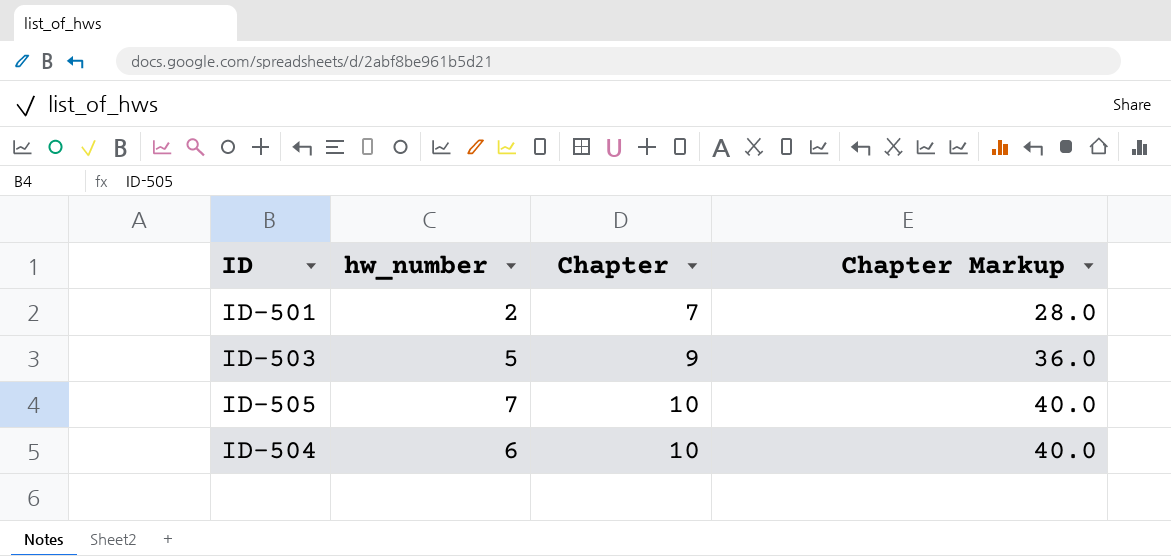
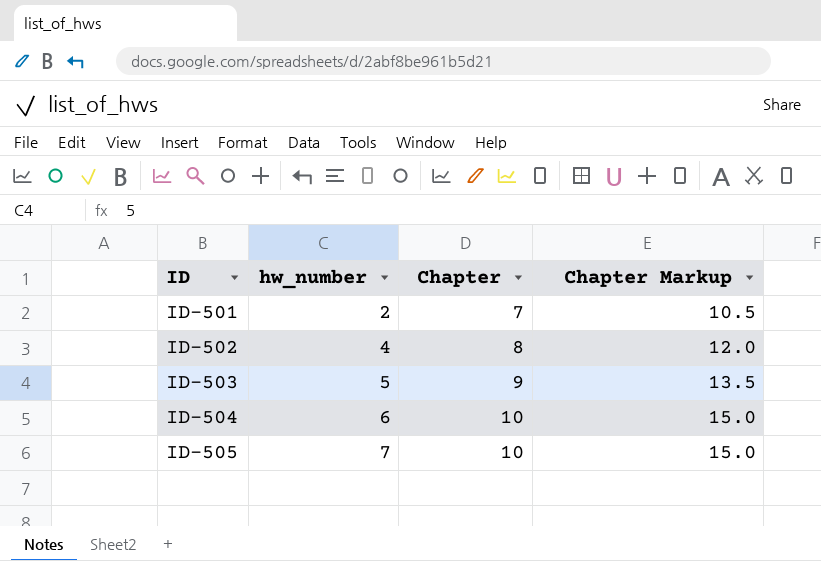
row order: Chapter ascending -> ID ascending
column Chapter Markup | formula: [Chapter] * 4 -> [Chapter] * 1.5
row ID-502: none -> 4 | 8 | 12.0

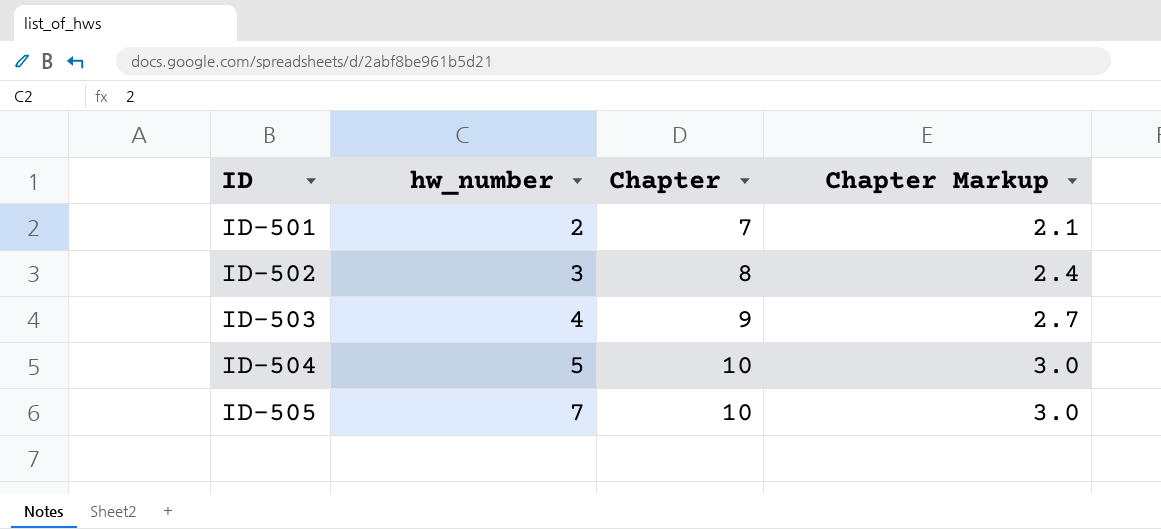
column Chapter Markup | formula: [Chapter] * 1.5 -> [Chapter] * 0.3
ID-502 | hw_number: 4 -> 3
ID-503 | hw_number: 5 -> 4
ID-504 | hw_number: 6 -> 5

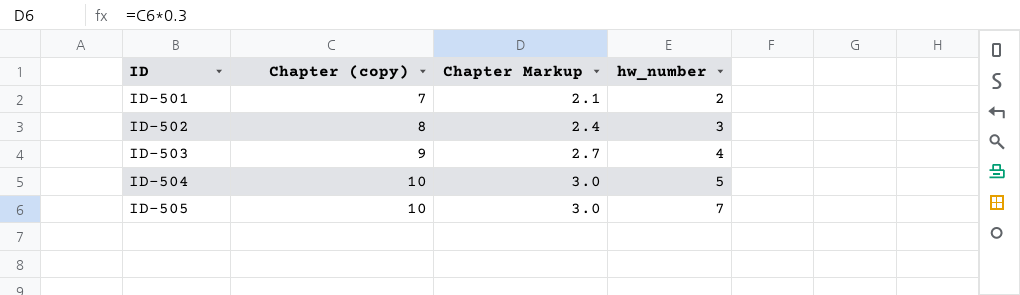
column name: Chapter -> Chapter (copy)
column hw_number | position: 2 -> 4

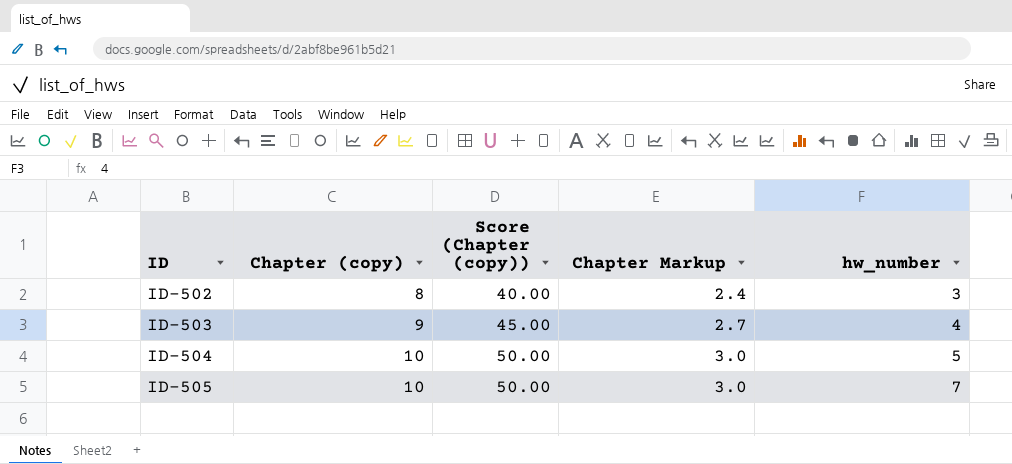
column Score (Chapter (copy)) | formula: none -> [Chapter (copy)] * 5
row ID-501: 7 | 2.1 | 2 -> none

